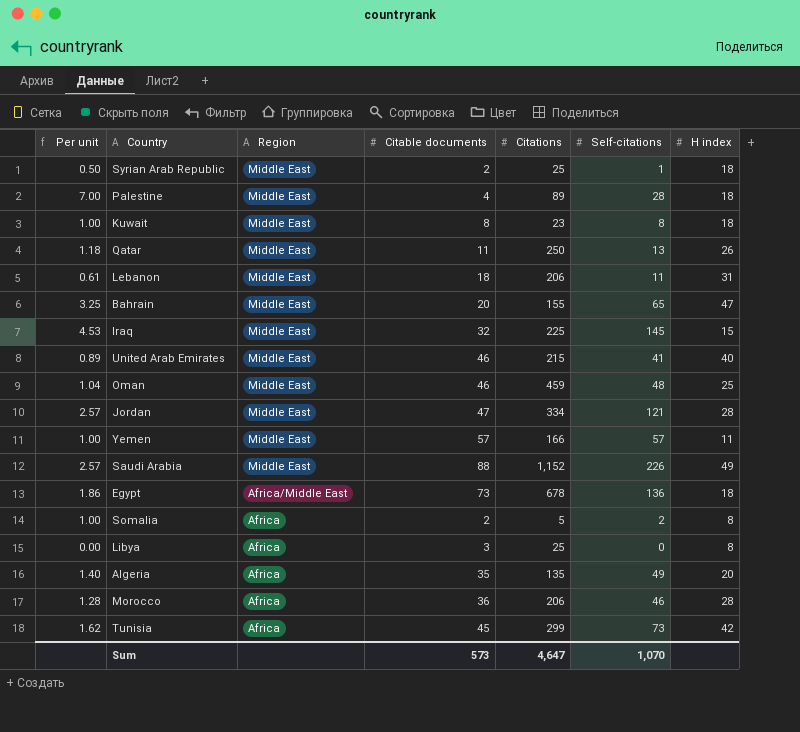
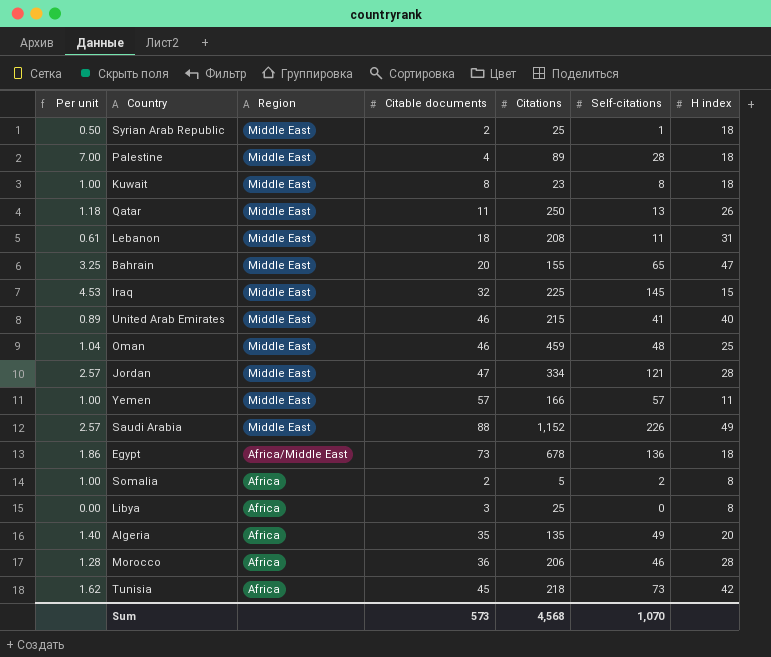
Lebanon | Citations: 206 -> 208
Tunisia | Citations: 299 -> 218
Sum | Citations: 4,647 -> 4,568

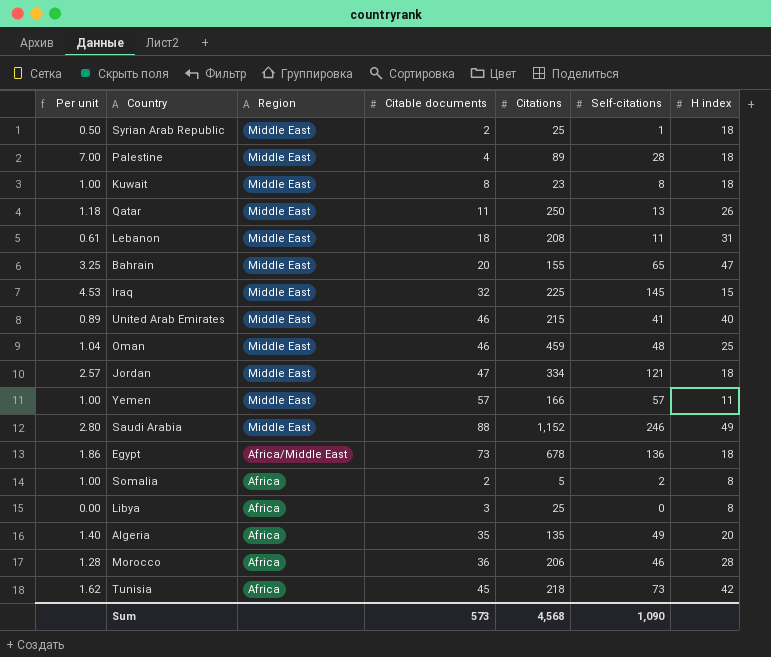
Jordan | H index: 28 -> 18
Saudi Arabia | Per unit: 2.57 -> 2.80
Saudi Arabia | Self-citations: 226 -> 246
Sum | Self-citations: 1,070 -> 1,090

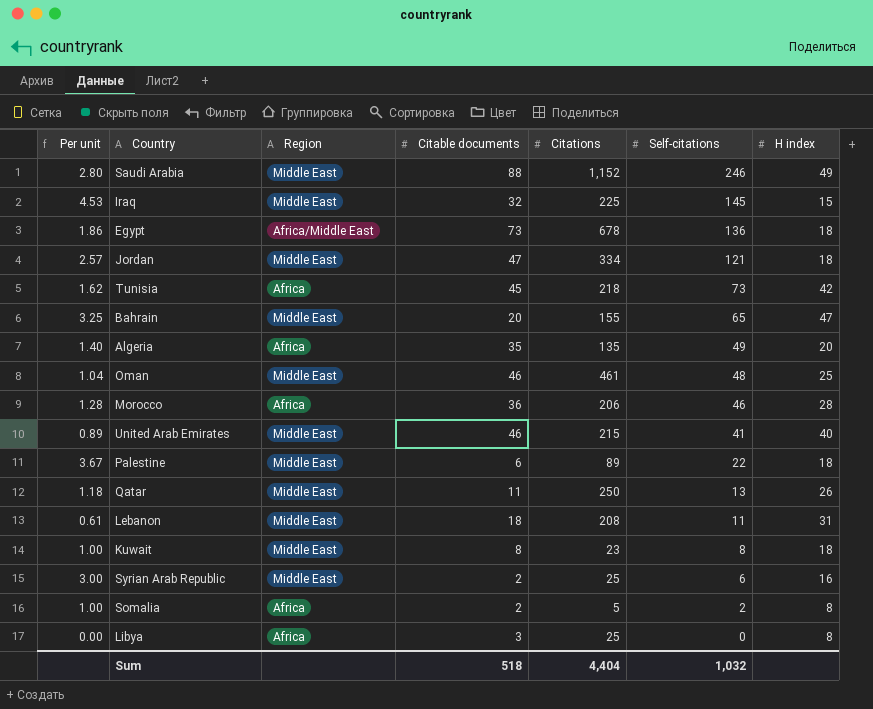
row order: Region descending -> Self-citations descending
row Yemen: 1.00 | Middle East | 57 | 166 | 57 | 11 -> none
Oman | Citations: 459 -> 461
Palestine | Per unit: 7.00 -> 3.67
Palestine | Citable documents: 4 -> 6
Palestine | Self-citations: 28 -> 22
Syrian Arab Republic | Per unit: 0.50 -> 3.00
Syrian Arab Republic | Self-citations: 1 -> 6
Syrian Arab Republic | H index: 18 -> 16
Sum | Citable documents: 573 -> 518
Sum | Citations: 4,568 -> 4,404
Sum | Self-citations: 1,090 -> 1,032

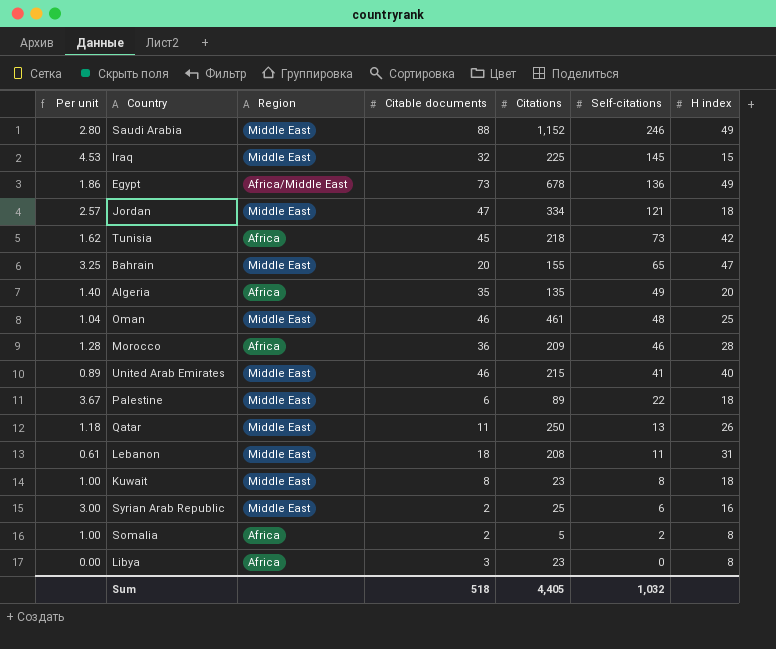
Egypt | H index: 18 -> 49
Morocco | Citations: 206 -> 209
Libya | Citations: 25 -> 23
Sum | Citations: 4,404 -> 4,405

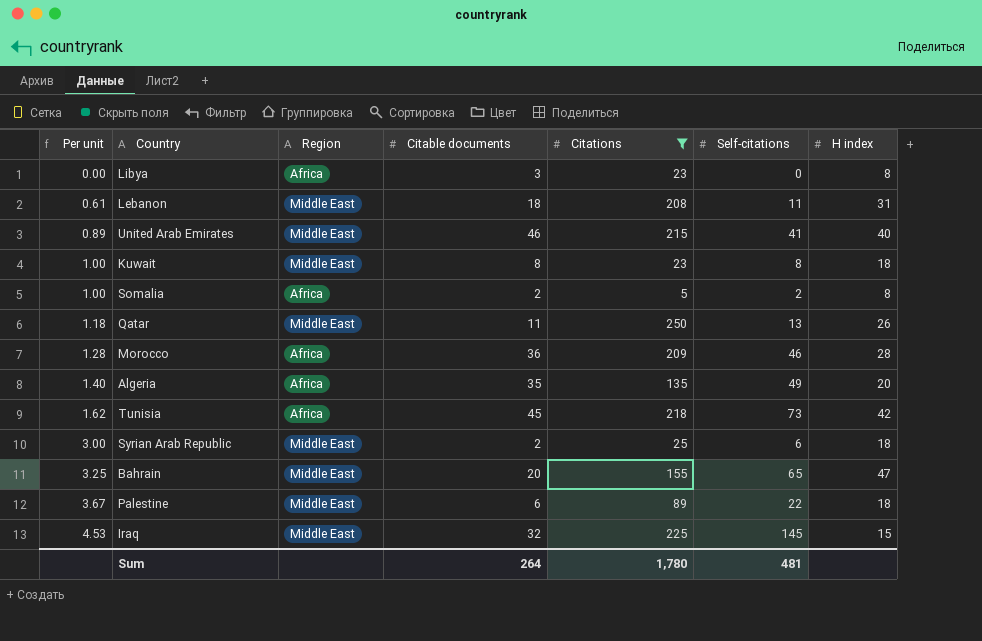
filter: none -> Citations <= 250
row order: Self-citations descending -> Per unit ascending
Syrian Arab Republic | H index: 16 -> 18
Sum | Citable documents: 518 -> 264
Sum | Citations: 4,405 -> 1,780
Sum | Self-citations: 1,032 -> 481

